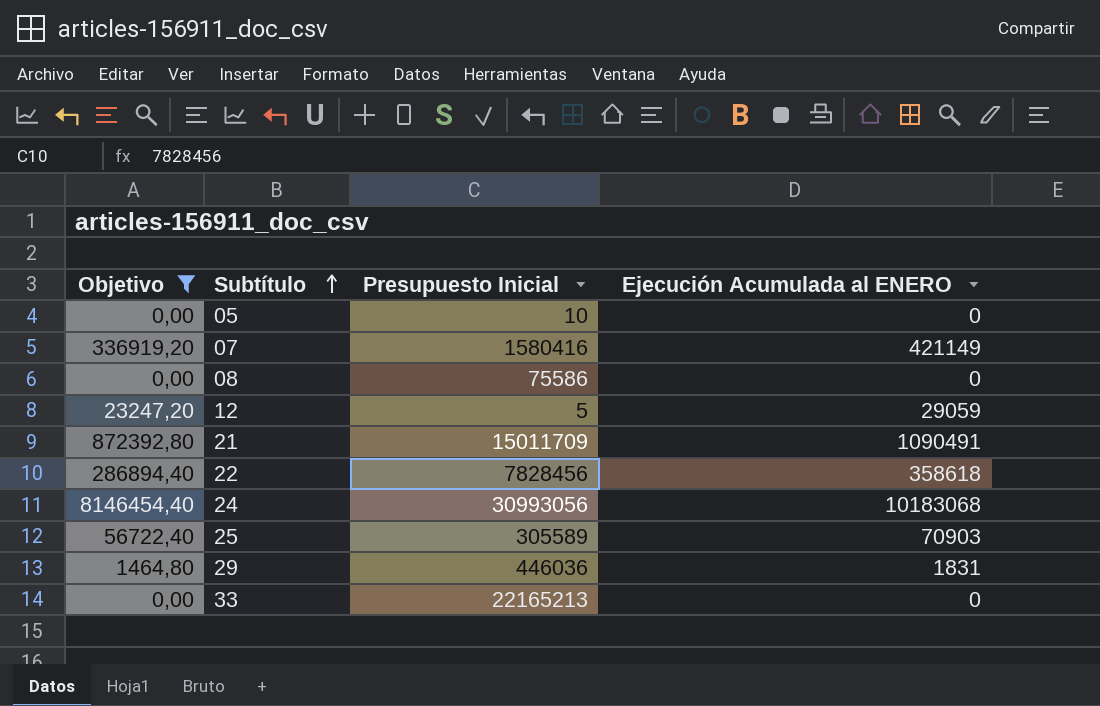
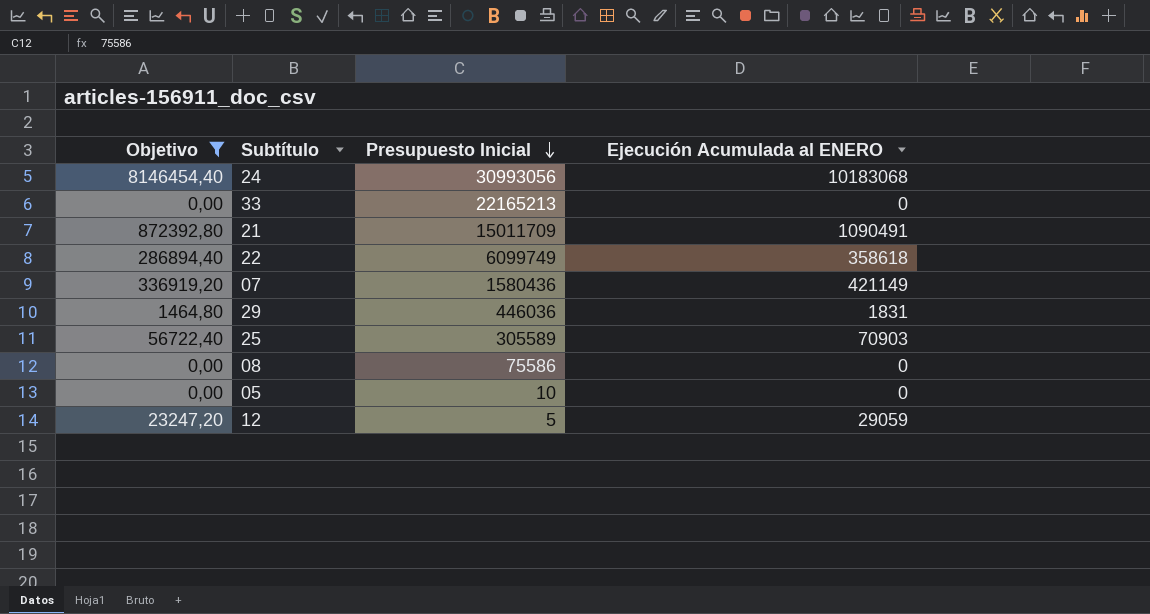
row order: Subtítulo ascending -> Presupuesto Inicial descending
22 | Presupuesto Inicial: 7828456 -> 6099749
07 | Presupuesto Inicial: 1580416 -> 1580436

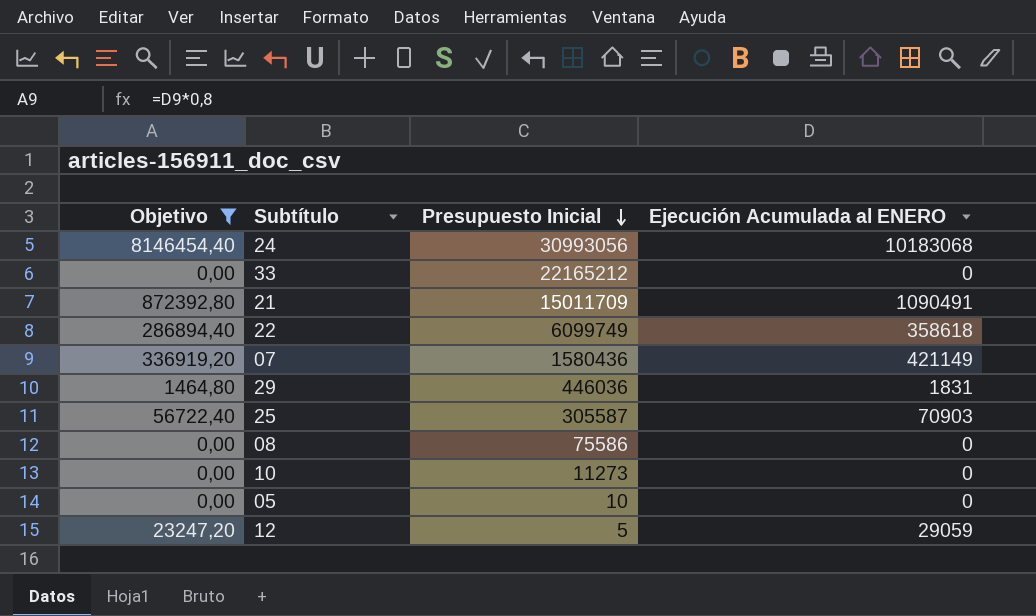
33 | Presupuesto Inicial: 22165213 -> 22165212
25 | Presupuesto Inicial: 305589 -> 305587
row 10: none -> 0,00 | 11273 | 0

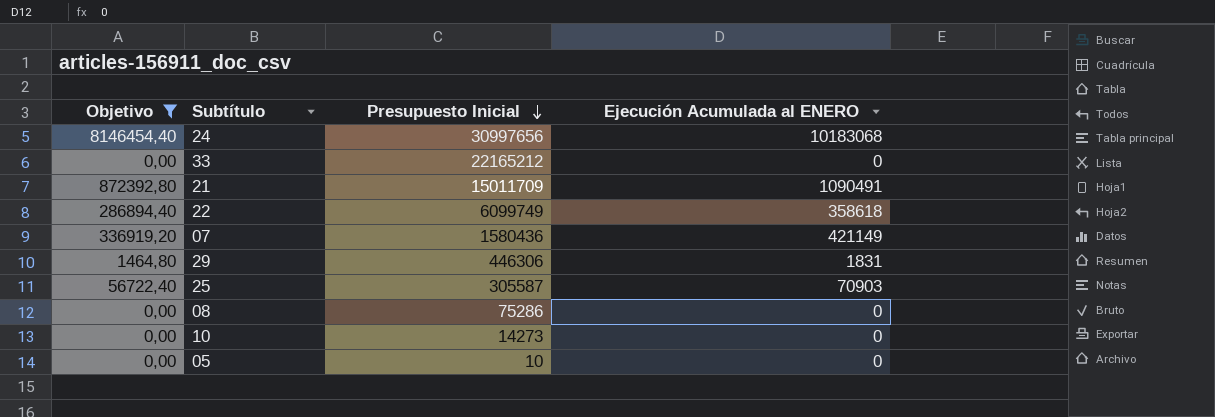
row 12: 23247,20 | 5 | 29059 -> none
24 | Presupuesto Inicial: 30993056 -> 30997656
29 | Presupuesto Inicial: 446036 -> 446306
08 | Presupuesto Inicial: 75586 -> 75286
10 | Presupuesto Inicial: 11273 -> 14273

